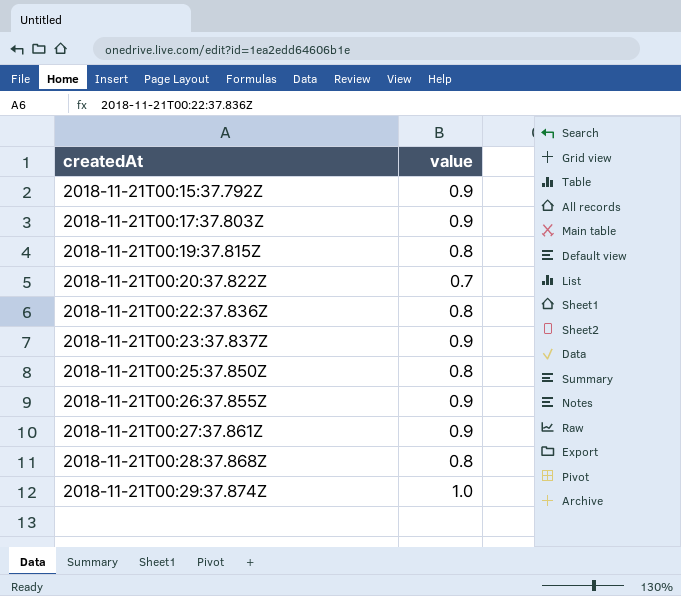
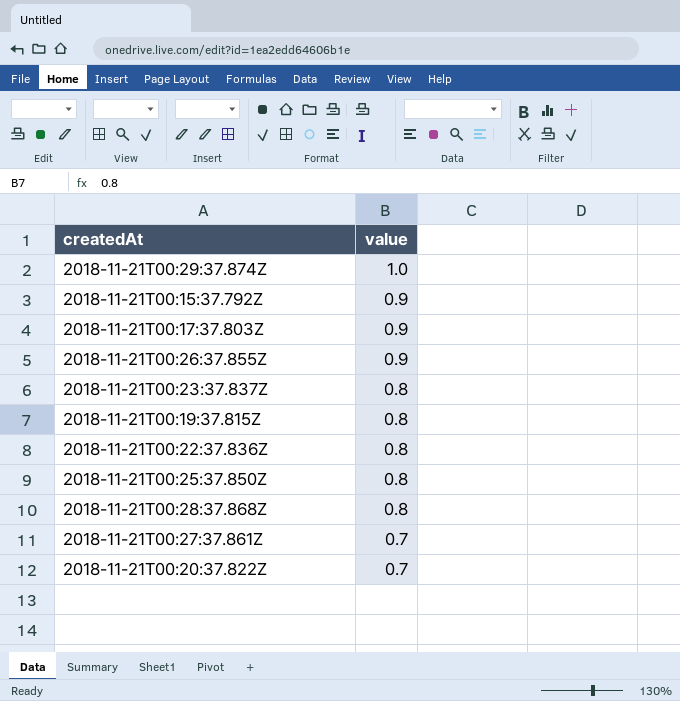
row order: createdAt ascending -> value descending
2018-11-21T00:23:37.837Z | value: 0.9 -> 0.8
2018-11-21T00:27:37.861Z | value: 0.9 -> 0.7

